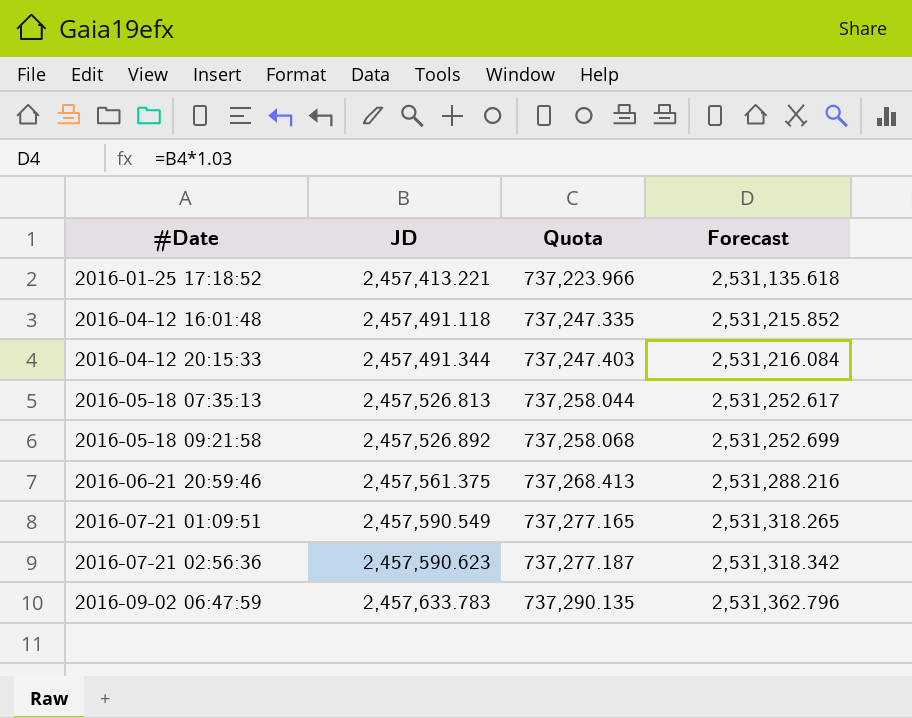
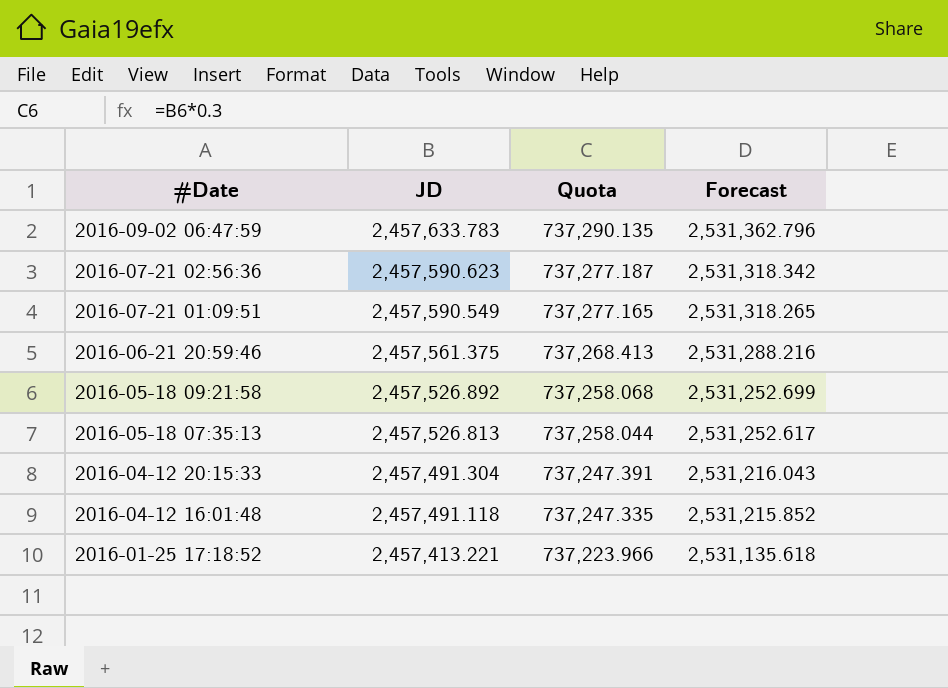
row order: #Date ascending -> #Date descending
2016-04-12 20:15:33 | JD: 2,457,491.344 -> 2,457,491.304
2016-04-12 20:15:33 | Quota: 737,247.403 -> 737,247.391
2016-04-12 20:15:33 | Forecast: 2,531,216.084 -> 2,531,216.043

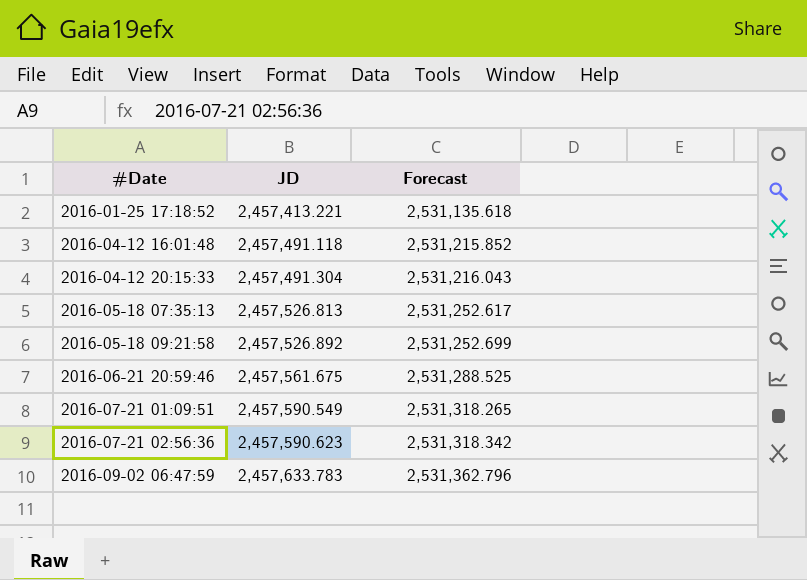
row order: #Date descending -> #Date ascending
column Quota | formula: [JD] * 0.3 -> none
2016-06-21 20:59:46 | JD: 2,457,561.375 -> 2,457,561.675
2016-06-21 20:59:46 | Forecast: 2,531,288.216 -> 2,531,288.525

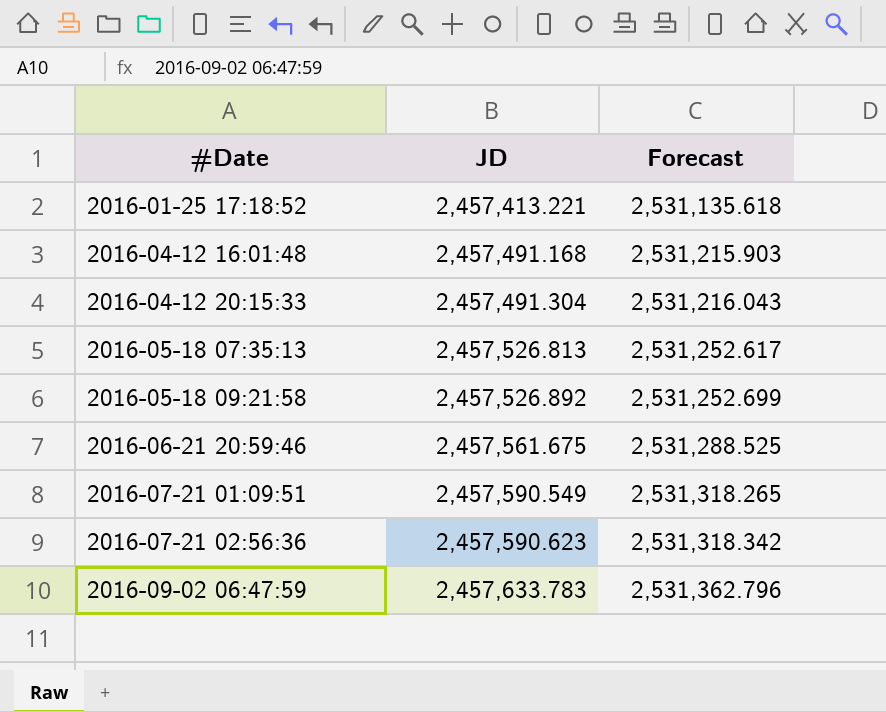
2016-04-12 16:01:48 | JD: 2,457,491.118 -> 2,457,491.168
2016-04-12 16:01:48 | Forecast: 2,531,215.852 -> 2,531,215.903

